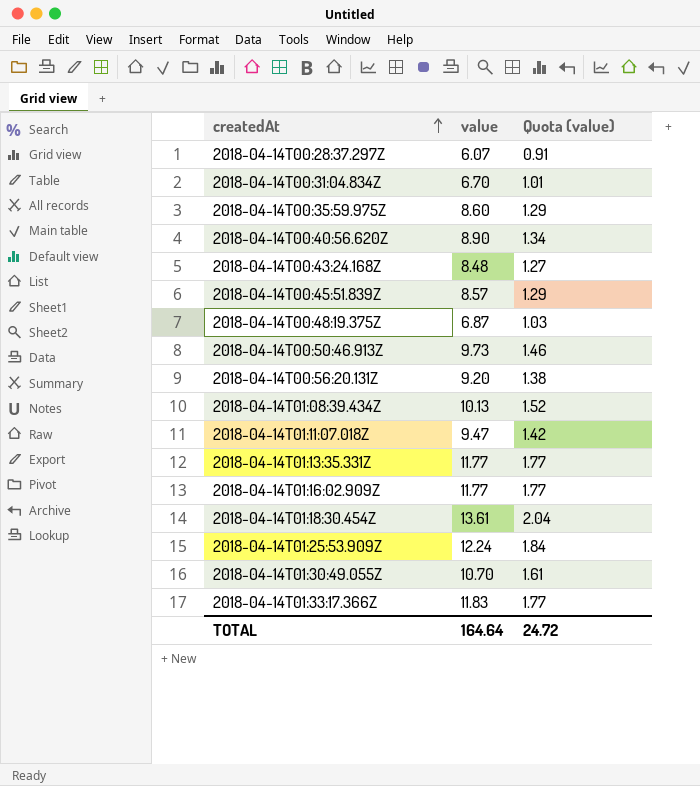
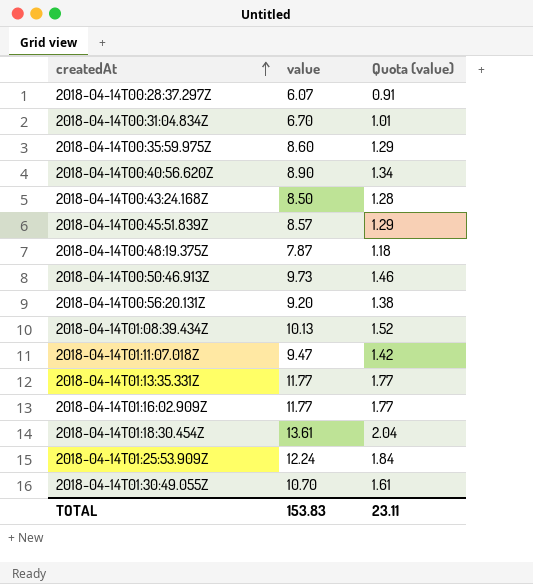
row 2018-04-14T01:33:17.366Z: 11.83 | 1.77 -> none
2018-04-14T00:43:24.168Z | value: 8.48 -> 8.50
2018-04-14T00:43:24.168Z | Quota (value): 1.27 -> 1.28
2018-04-14T00:48:19.375Z | value: 6.87 -> 7.87
2018-04-14T00:48:19.375Z | Quota (value): 1.03 -> 1.18
TOTAL | value: 164.64 -> 153.83
TOTAL | Quota (value): 24.72 -> 23.11

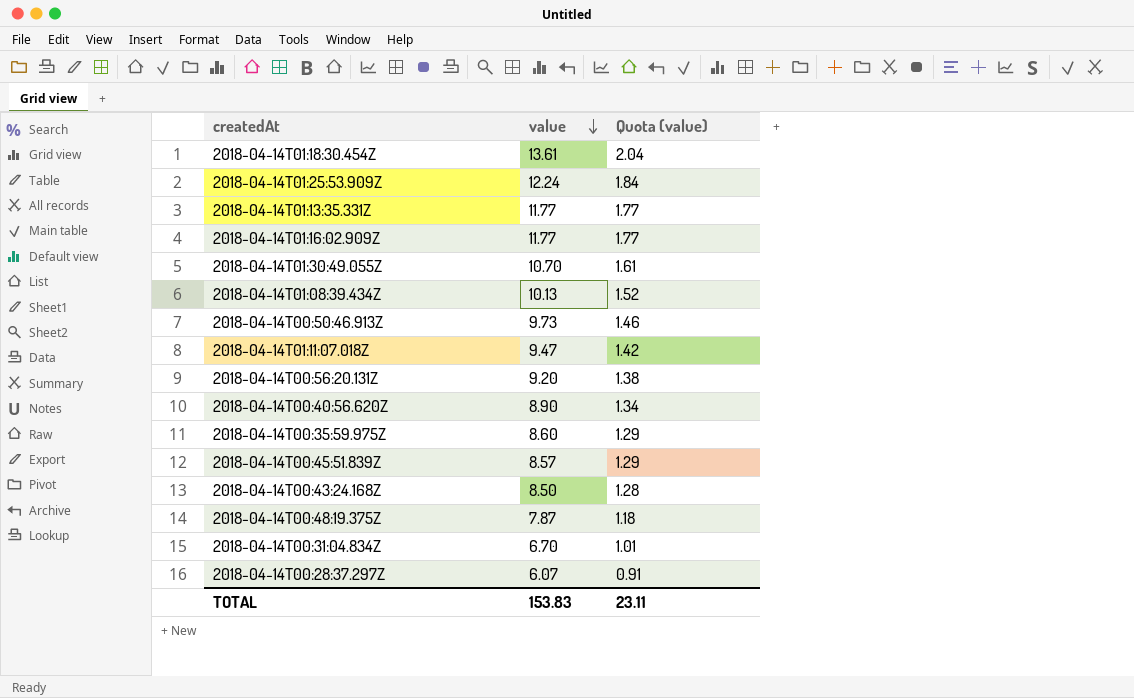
row order: createdAt ascending -> value descending

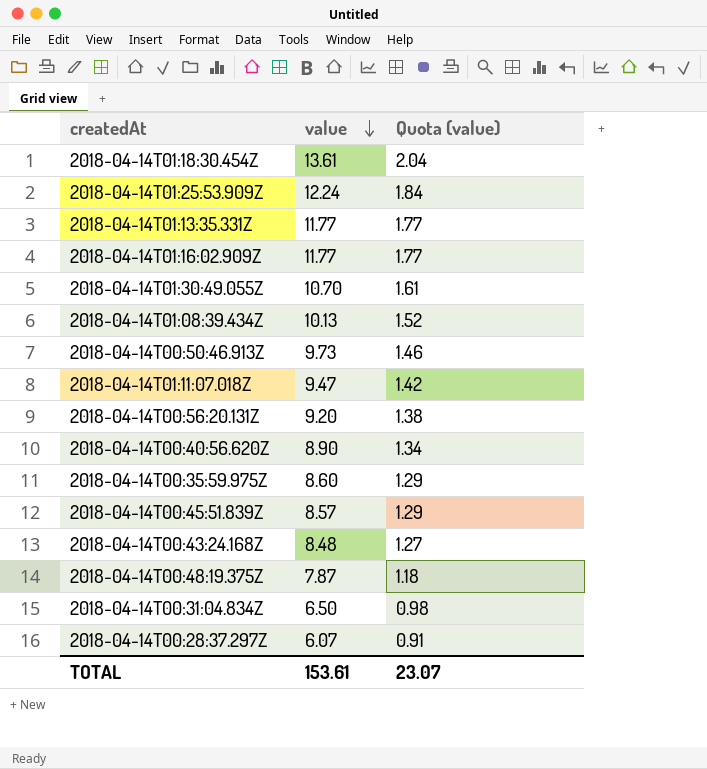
2018-04-14T00:43:24.168Z | value: 8.50 -> 8.48
2018-04-14T00:43:24.168Z | Quota (value): 1.28 -> 1.27
2018-04-14T00:31:04.834Z | value: 6.70 -> 6.50
2018-04-14T00:31:04.834Z | Quota (value): 1.01 -> 0.98
TOTAL | value: 153.83 -> 153.61
TOTAL | Quota (value): 23.11 -> 23.07

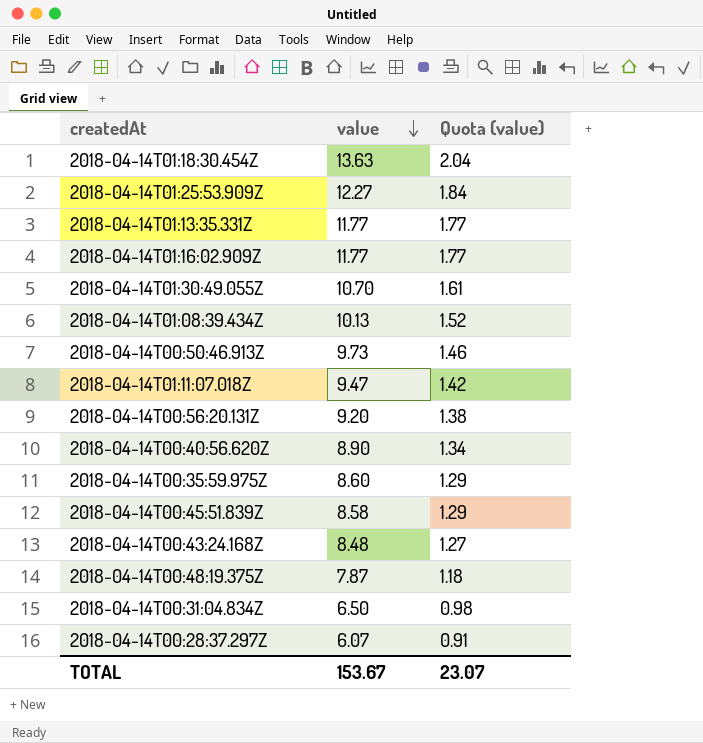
2018-04-14T01:18:30.454Z | value: 13.61 -> 13.63
2018-04-14T01:25:53.909Z | value: 12.24 -> 12.27
2018-04-14T00:45:51.839Z | value: 8.57 -> 8.58
TOTAL | value: 153.61 -> 153.67

